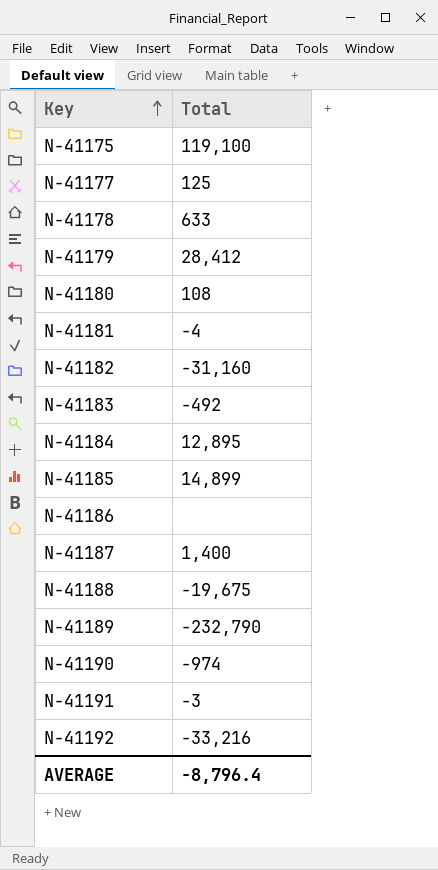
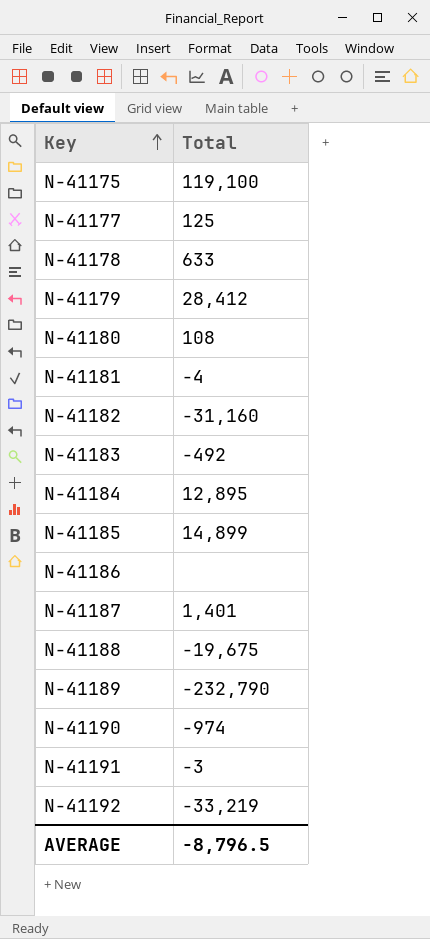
N-41187 | Total: 1,400 -> 1,401
N-41192 | Total: -33,216 -> -33,219
AVERAGE | Total: -8,796.4 -> -8,796.5

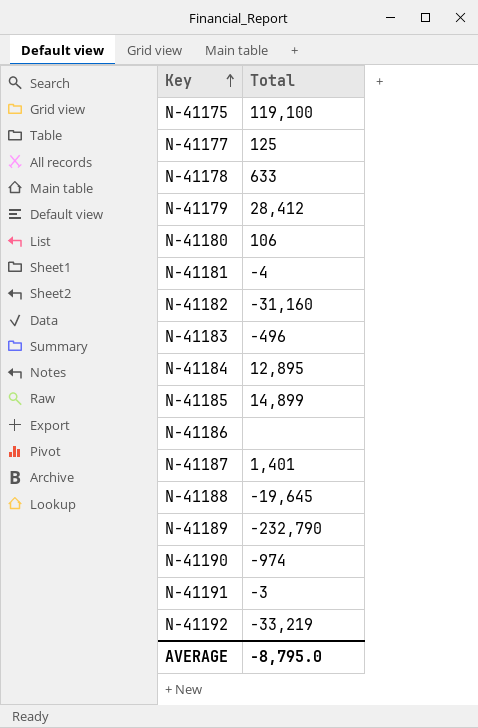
N-41180 | Total: 108 -> 106
N-41183 | Total: -492 -> -496
N-41188 | Total: -19,675 -> -19,645
AVERAGE | Total: -8,796.5 -> -8,795.0

